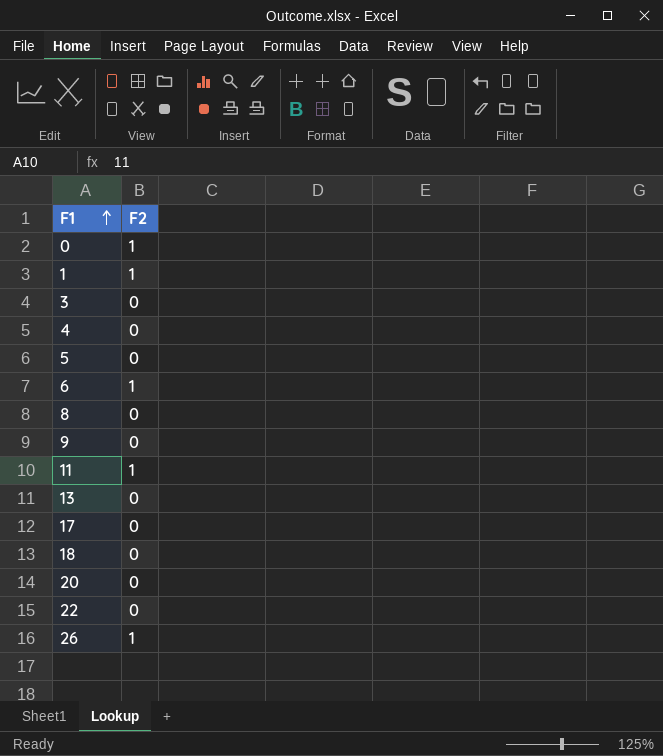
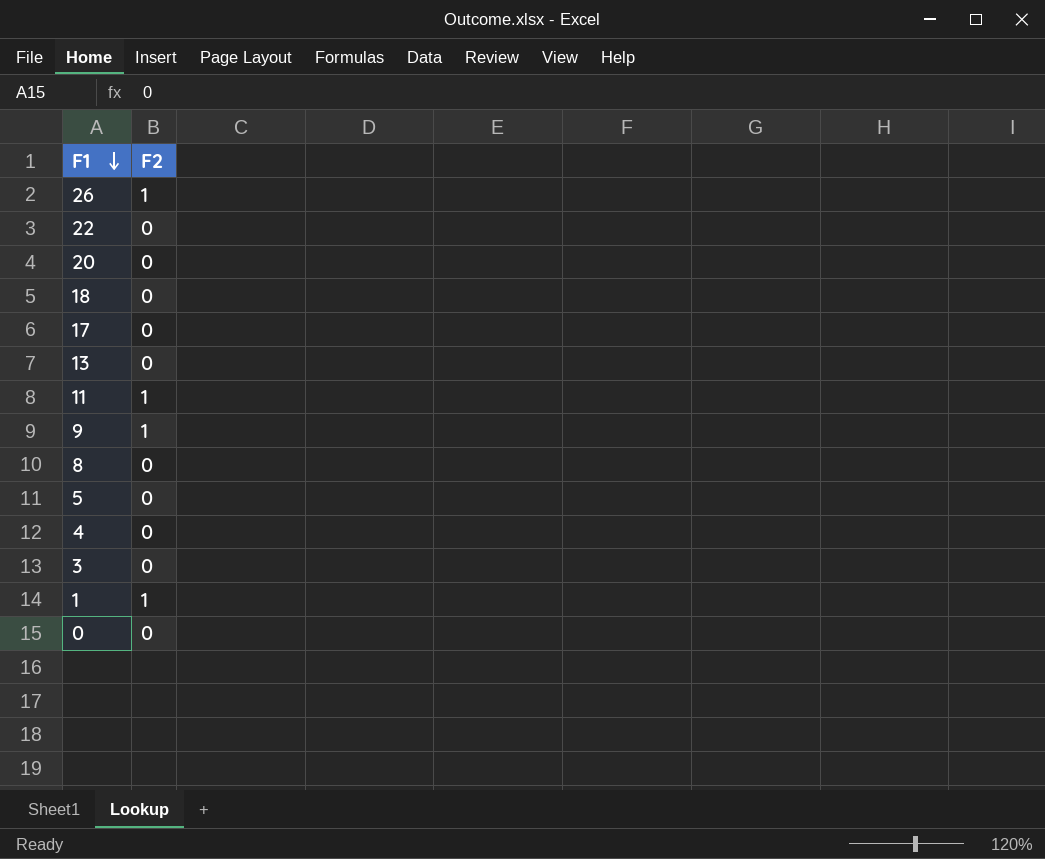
row order: F1 ascending -> F1 descending
row 6: 1 -> none
9 | F2: 0 -> 1
0 | F2: 1 -> 0

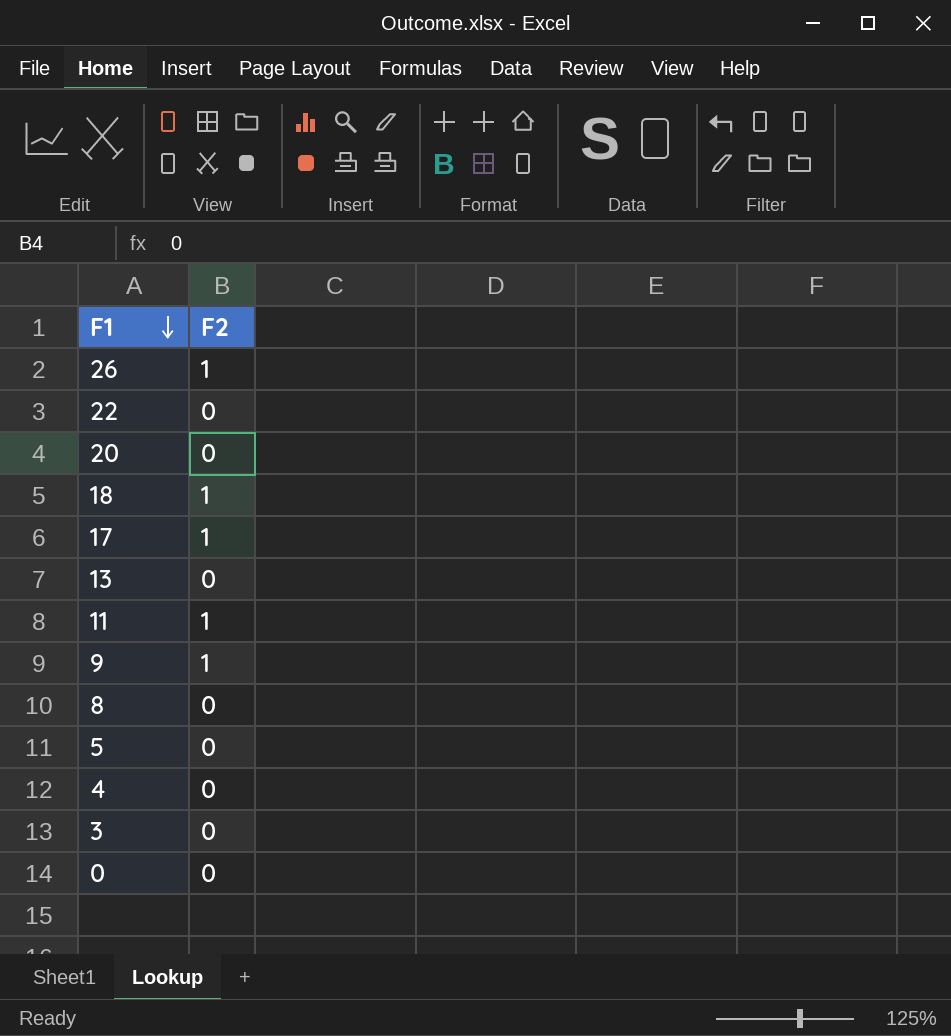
row 1: 1 -> none
18 | F2: 0 -> 1
17 | F2: 0 -> 1

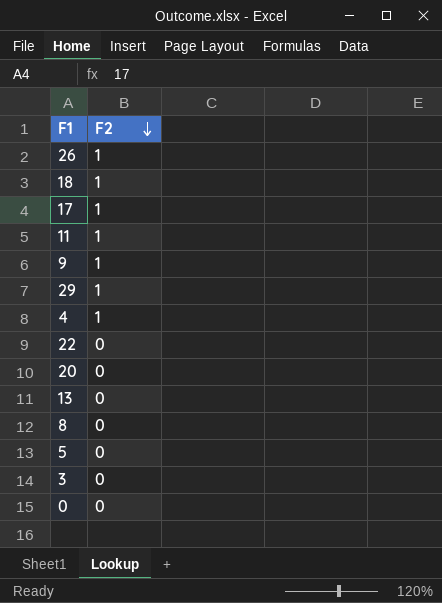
row order: F1 descending -> F2 descending
row 29: none -> 1
4 | F2: 0 -> 1

